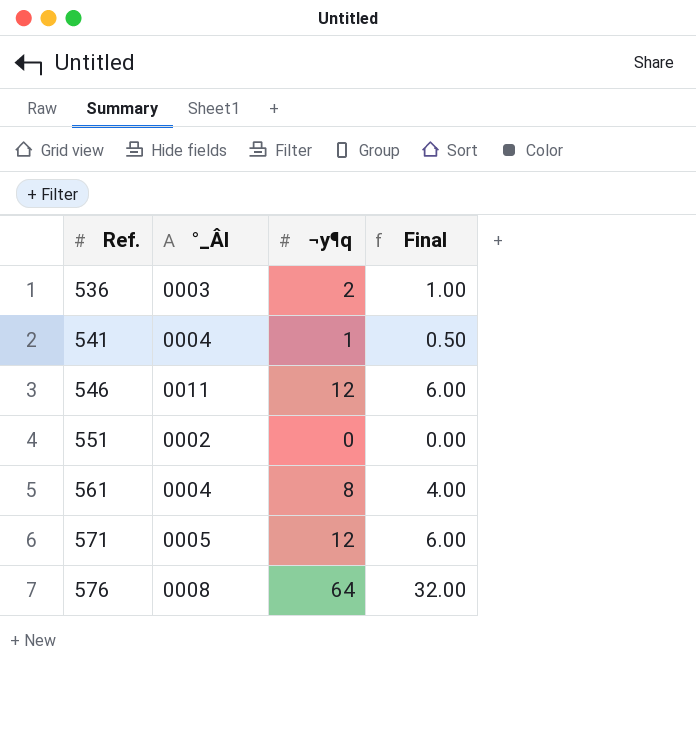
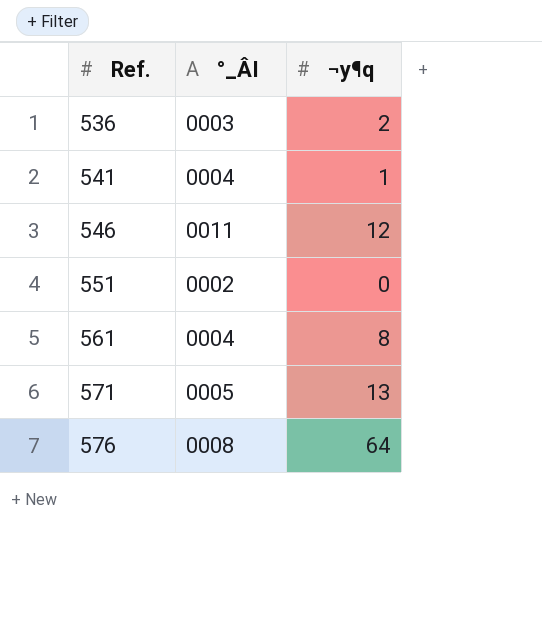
column Final | formula: [¬y¶q] * 0.5 -> none
571 | ¬y¶q: 12 -> 13

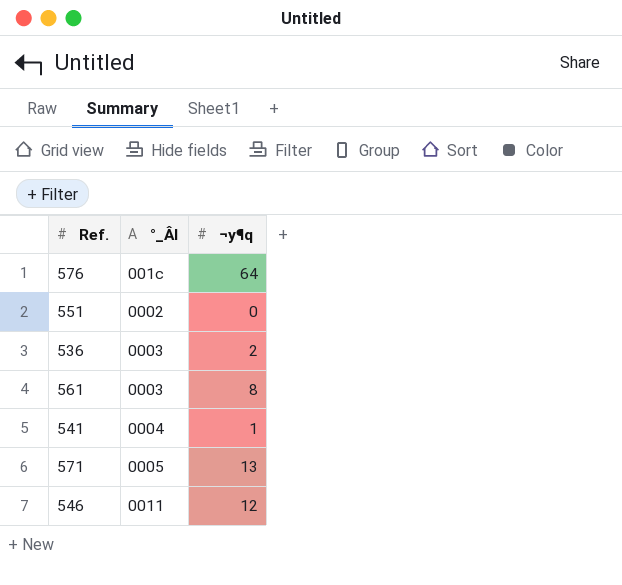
row order: Ref. ascending -> °_ÂI ascending
576 | °_ÂI: 0008 -> 001c
561 | °_ÂI: 0004 -> 0003

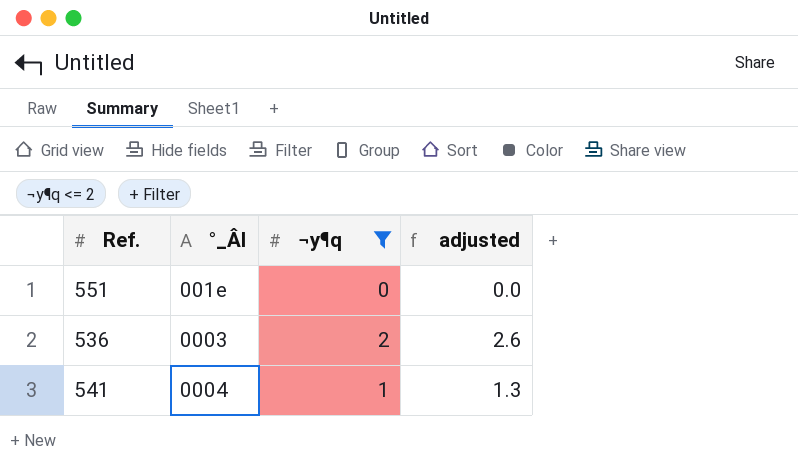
filter: none -> ¬y¶q <= 2
column adjusted | formula: none -> [¬y¶q] * 1.3
551 | °_ÂI: 0002 -> 001e

